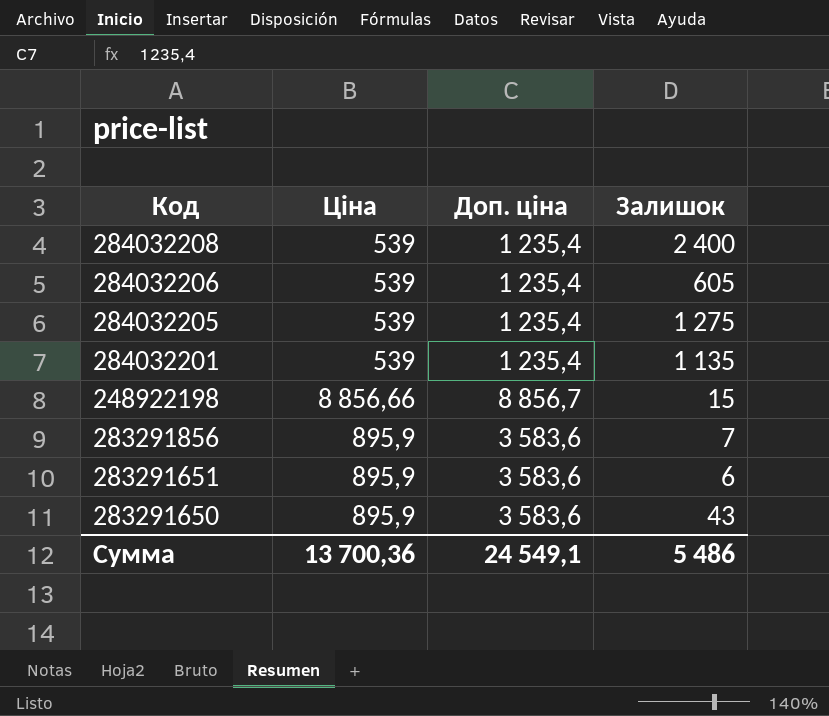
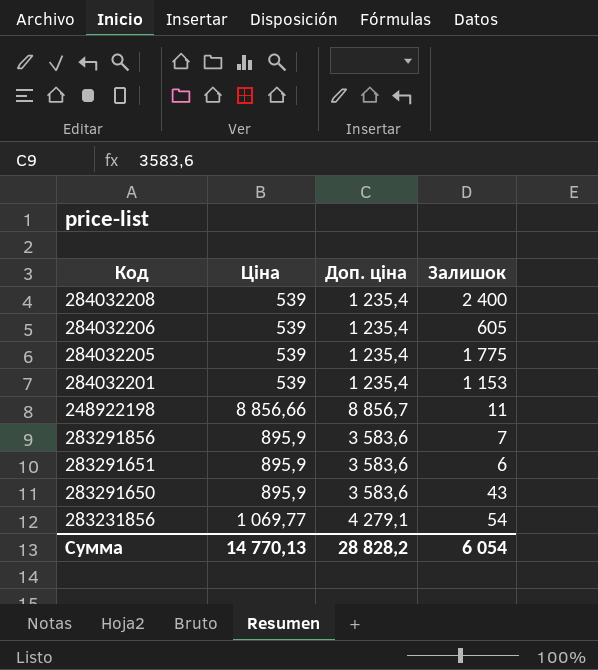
284032205 | Залишок: 1 275 -> 1 775
284032201 | Залишок: 1 135 -> 1 153
248922198 | Залишок: 15 -> 11
row 283231856: none -> 1 069,77 | 4 279,1 | 54
Сумма | Ціна: 13 700,36 -> 14 770,13
Сумма | Доп. ціна: 24 549,1 -> 28 828,2
Сумма | Залишок: 5 486 -> 6 054

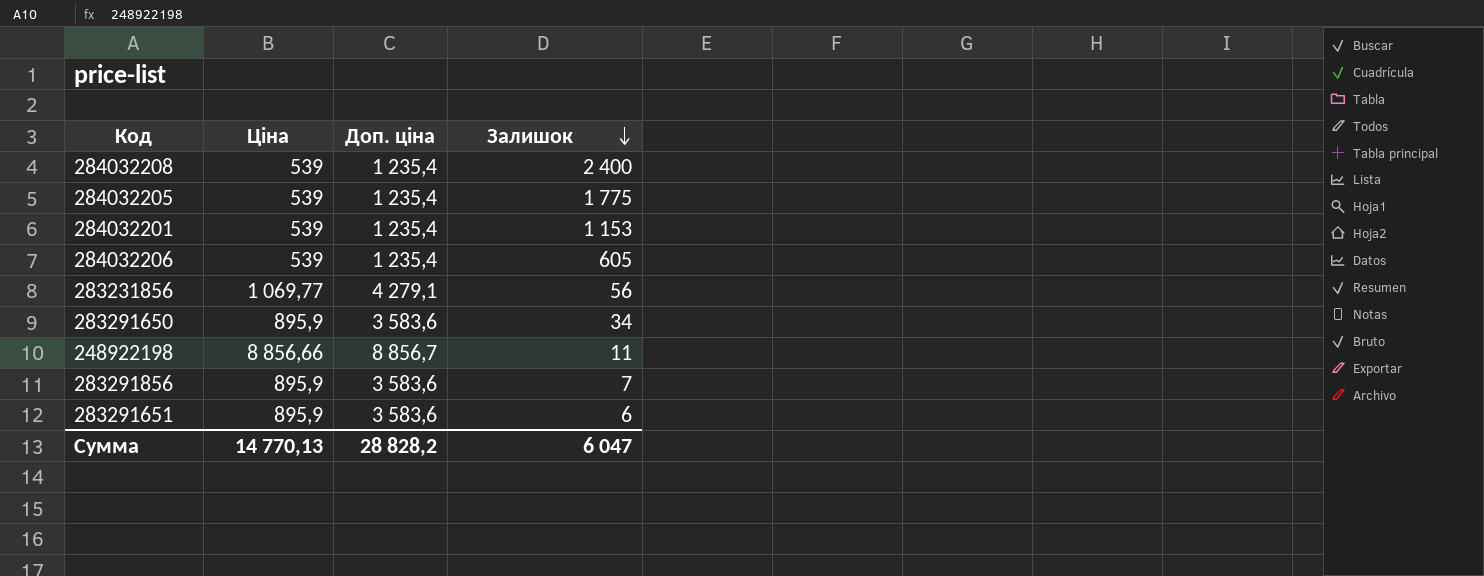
row order: none -> Залишок descending
283231856 | Залишок: 54 -> 56
283291650 | Залишок: 43 -> 34
Сумма | Залишок: 6 054 -> 6 047

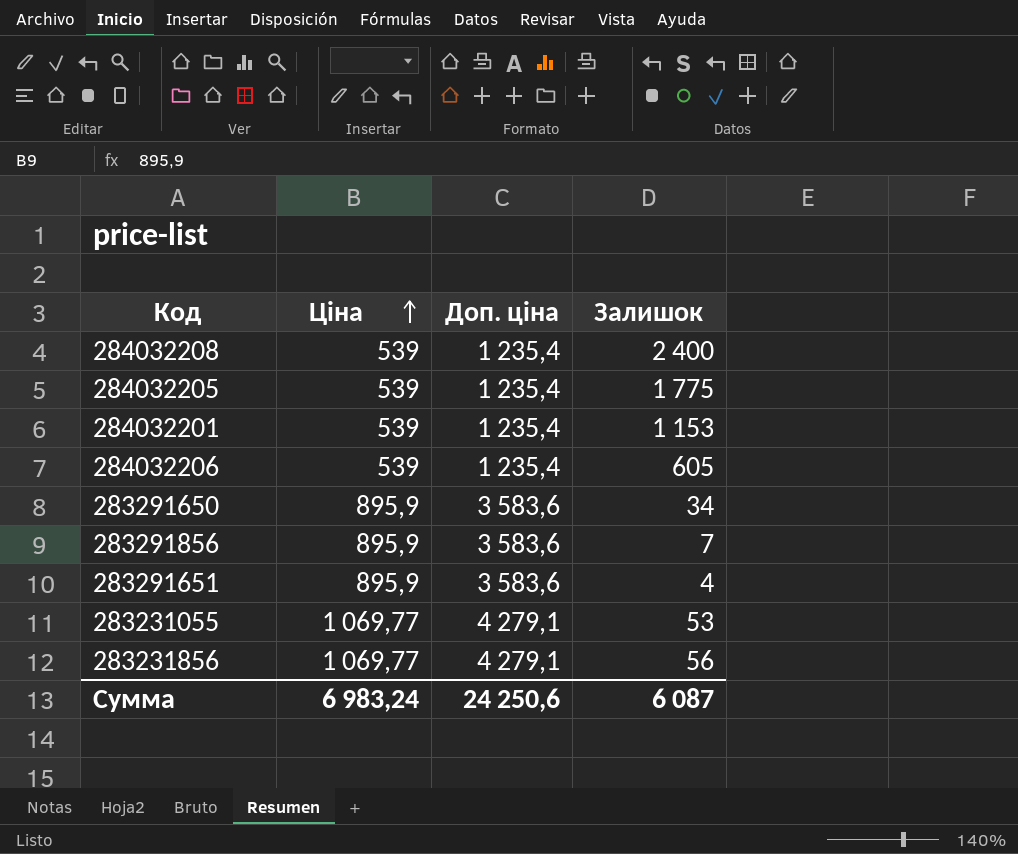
row order: Залишок descending -> Ціна ascending
row 248922198: 8 856,66 | 8 856,7 | 11 -> none
283291651 | Залишок: 6 -> 4
row 283231055: none -> 1 069,77 | 4 279,1 | 53
Сумма | Ціна: 14 770,13 -> 6 983,24
Сумма | Доп. ціна: 28 828,2 -> 24 250,6
Сумма | Залишок: 6 047 -> 6 087

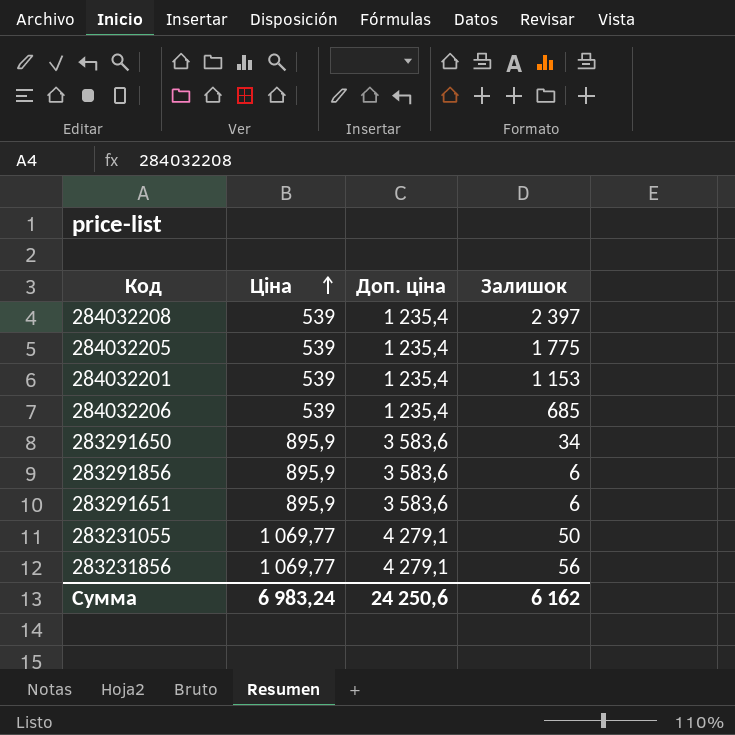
284032208 | Залишок: 2 400 -> 2 397
284032206 | Залишок: 605 -> 685
283291856 | Залишок: 7 -> 6
283291651 | Залишок: 4 -> 6
283231055 | Залишок: 53 -> 50
Сумма | Залишок: 6 087 -> 6 162

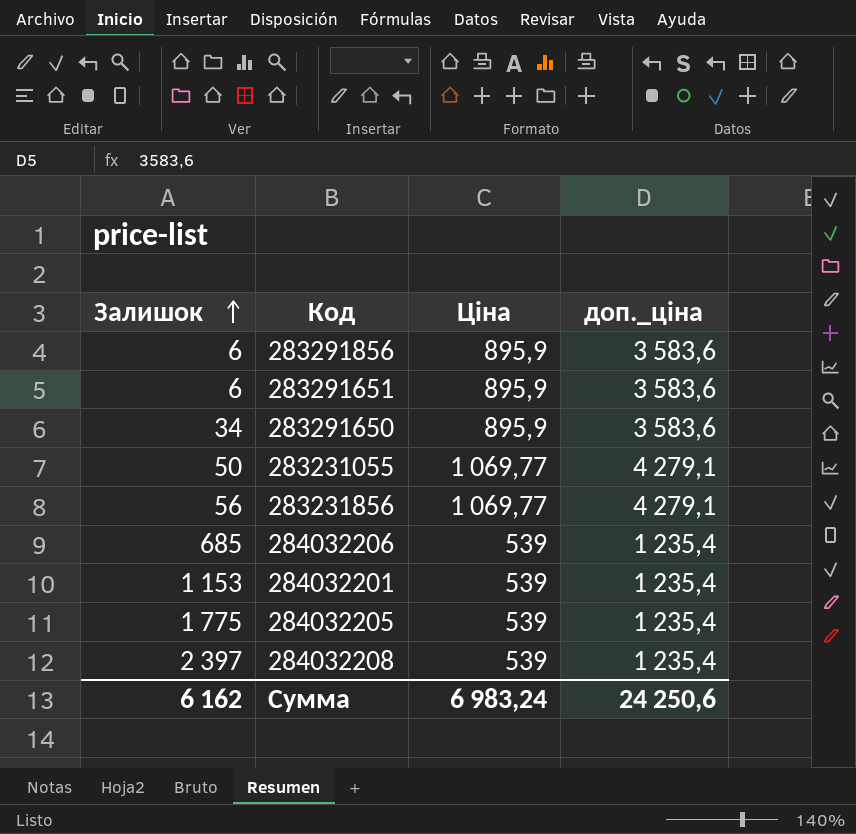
row order: Ціна ascending -> Залишок ascending
column Залишок | position: 4 -> 1
column name: Доп. ціна -> доп._ціна

